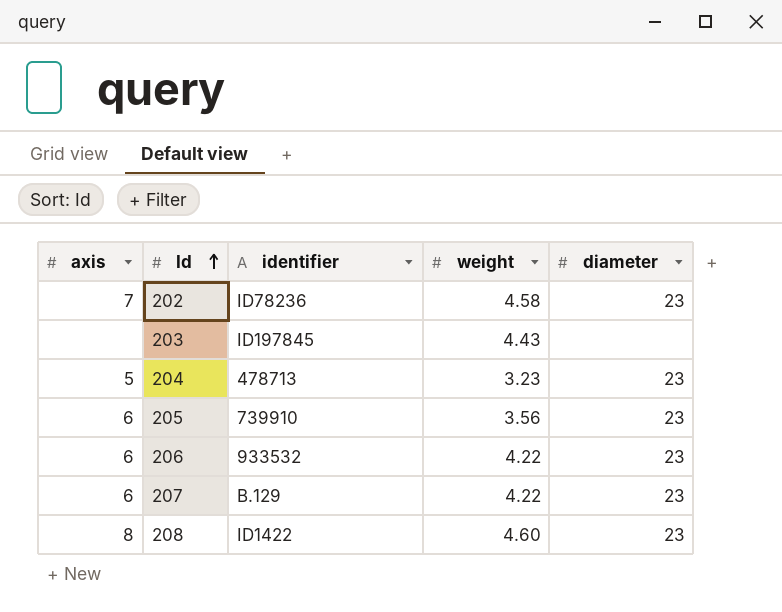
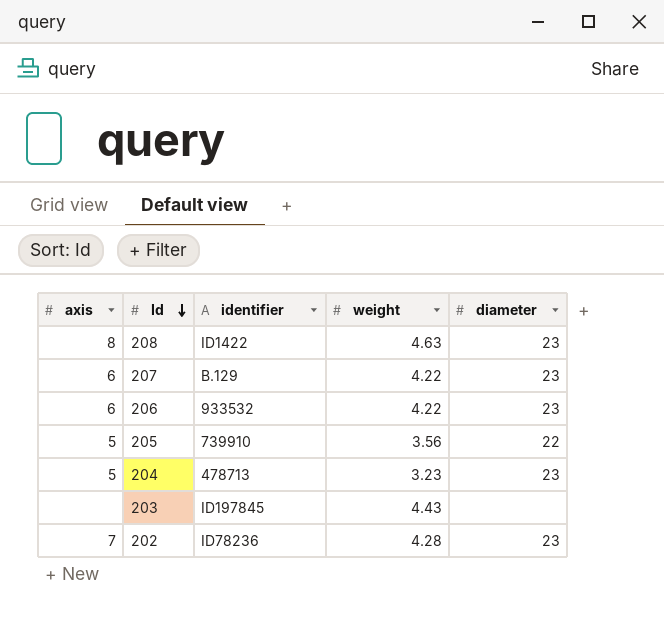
row order: Id ascending -> Id descending
208 | weight: 4.60 -> 4.63
205 | axis: 6 -> 5
205 | diameter: 23 -> 22
202 | weight: 4.58 -> 4.28

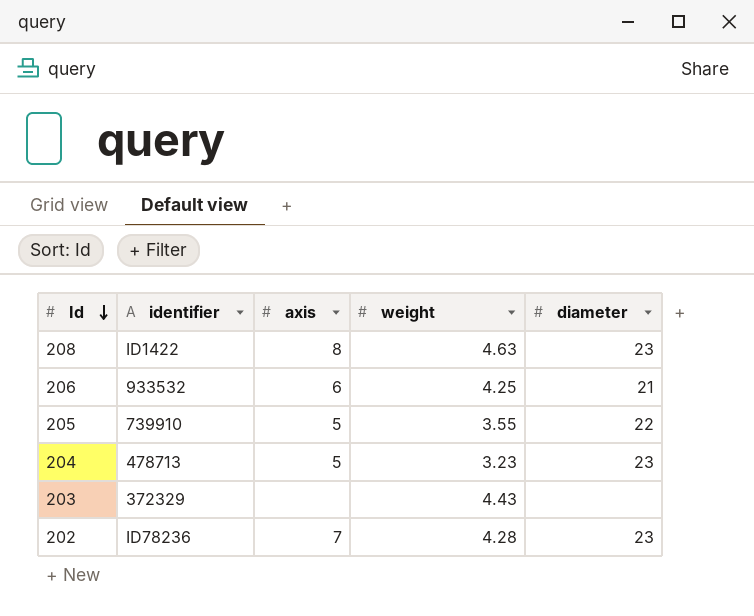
column axis | position: 1 -> 3
row 207: 6 | B.129 | 4.22 | 23 -> none
206 | weight: 4.22 -> 4.25
206 | diameter: 23 -> 21
205 | weight: 3.56 -> 3.55
203 | identifier: ID197845 -> 372329

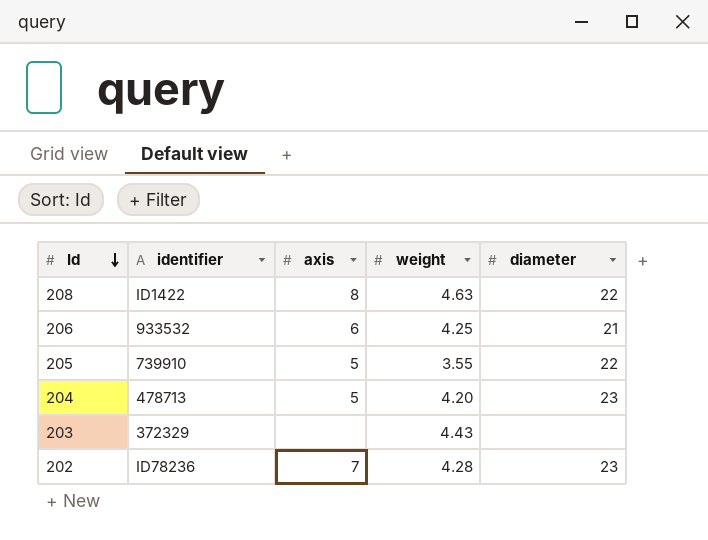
208 | diameter: 23 -> 22
204 | weight: 3.23 -> 4.20

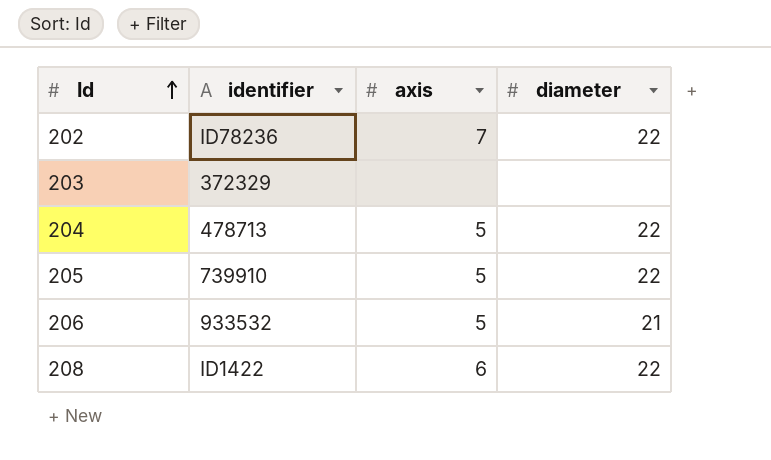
row order: Id descending -> Id ascending
column weight | position: 4 -> none
202 | diameter: 23 -> 22
204 | diameter: 23 -> 22
206 | axis: 6 -> 5
208 | axis: 8 -> 6

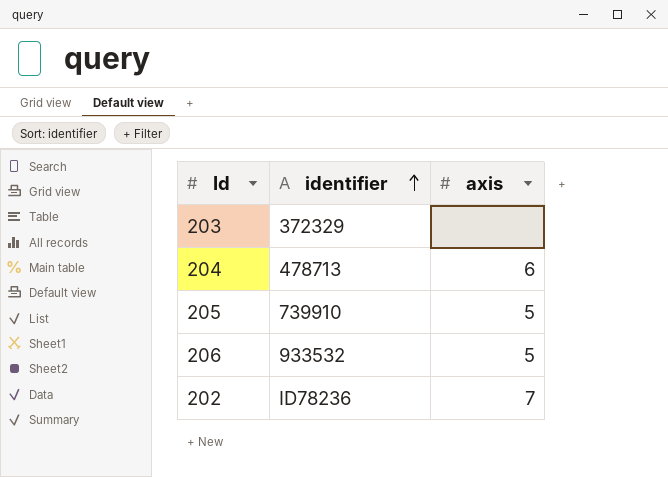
row order: Id ascending -> identifier ascending
column diameter | position: 4 -> none
row 208: ID1422 | 6 | 22 -> none
204 | axis: 5 -> 6

